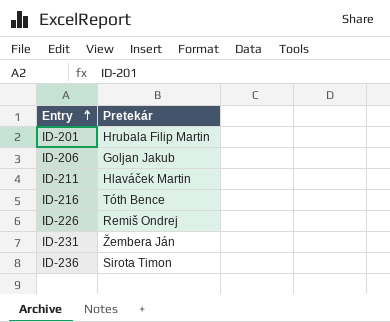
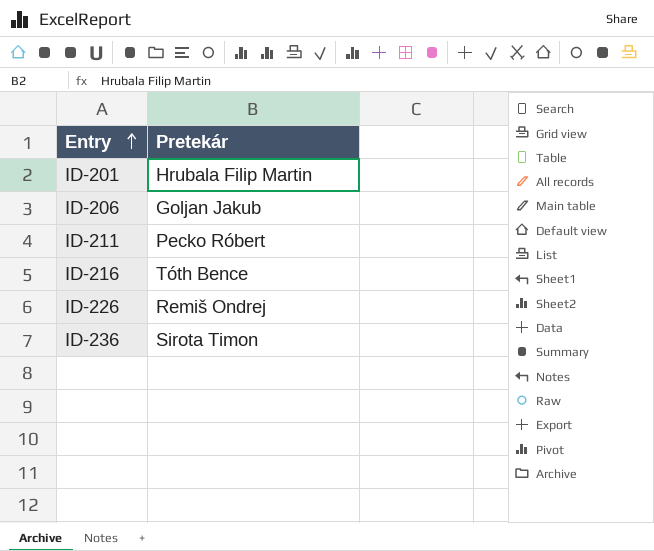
row ID-231: Žembera Ján -> none
ID-211 | Pretekár: Hlaváček Martin -> Pecko Róbert

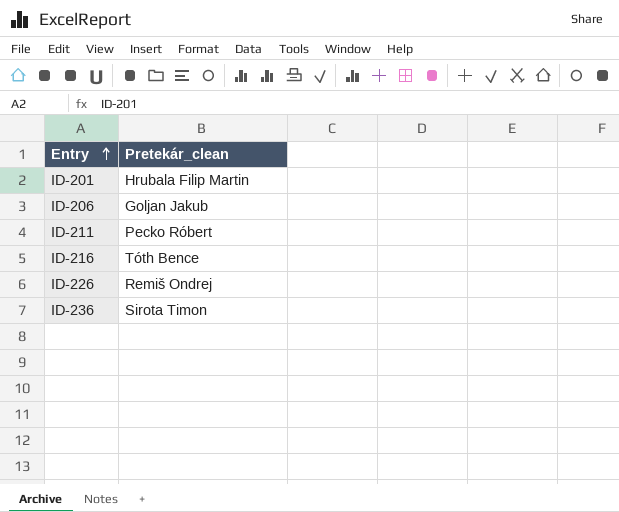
column name: Pretekár -> Pretekár_clean

